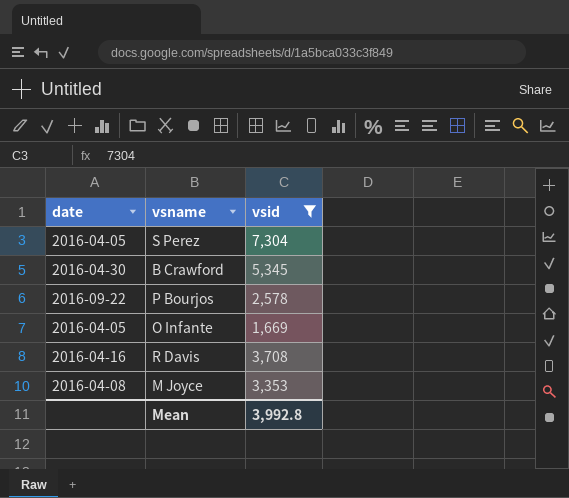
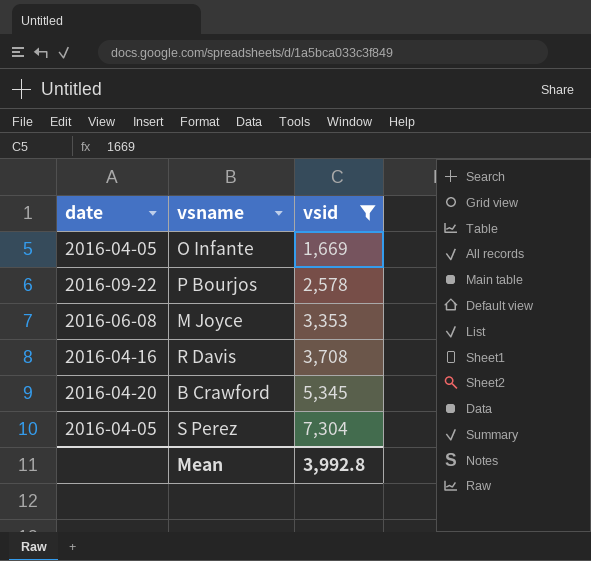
row order: none -> vsid ascending
M Joyce | date: 2016-04-08 -> 2016-06-08
B Crawford | date: 2016-04-30 -> 2016-04-20

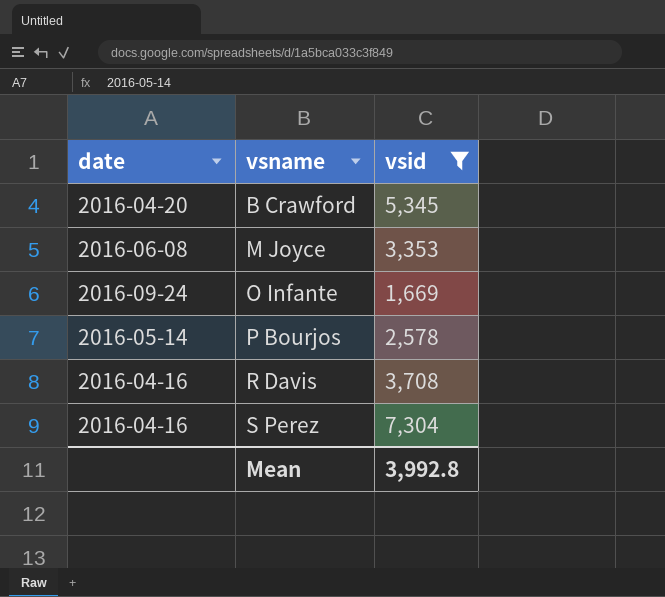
row order: vsid ascending -> vsname ascending
O Infante | date: 2016-04-05 -> 2016-09-24
P Bourjos | date: 2016-09-22 -> 2016-05-14
S Perez | date: 2016-04-05 -> 2016-04-16

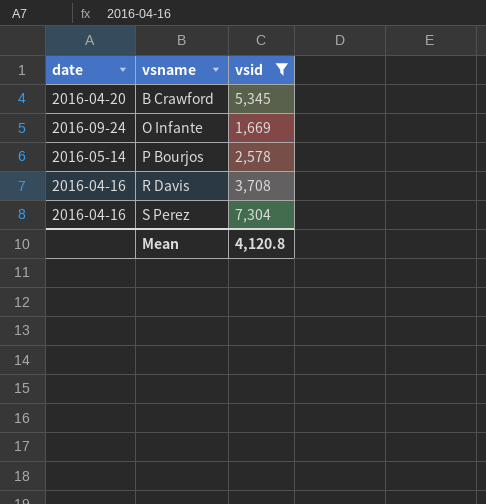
row M Joyce: 2016-06-08 | 3,353 -> none
Mean | vsid: 3,992.8 -> 4,120.8

